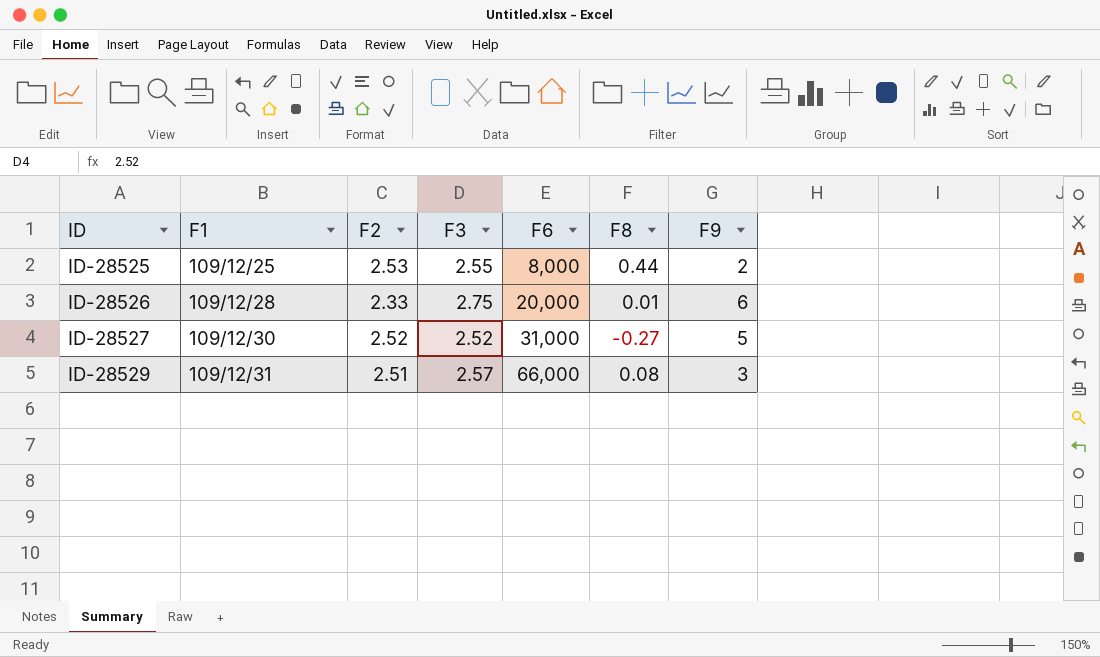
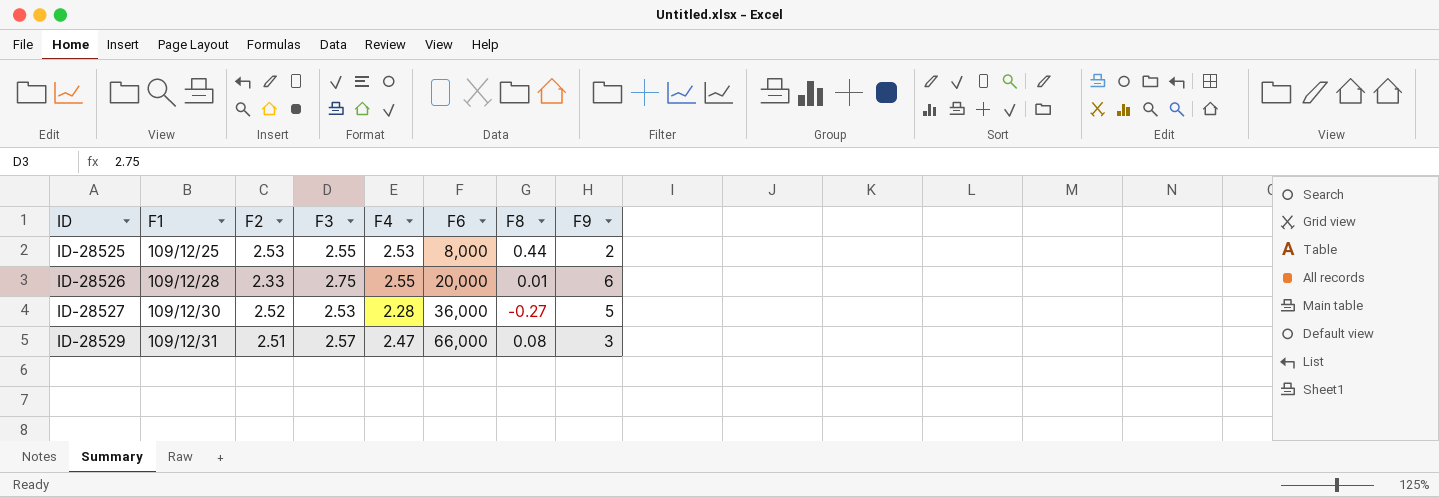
column F4 | position: none -> 5
ID-28527 | F3: 2.52 -> 2.53
ID-28527 | F6: 31,000 -> 36,000

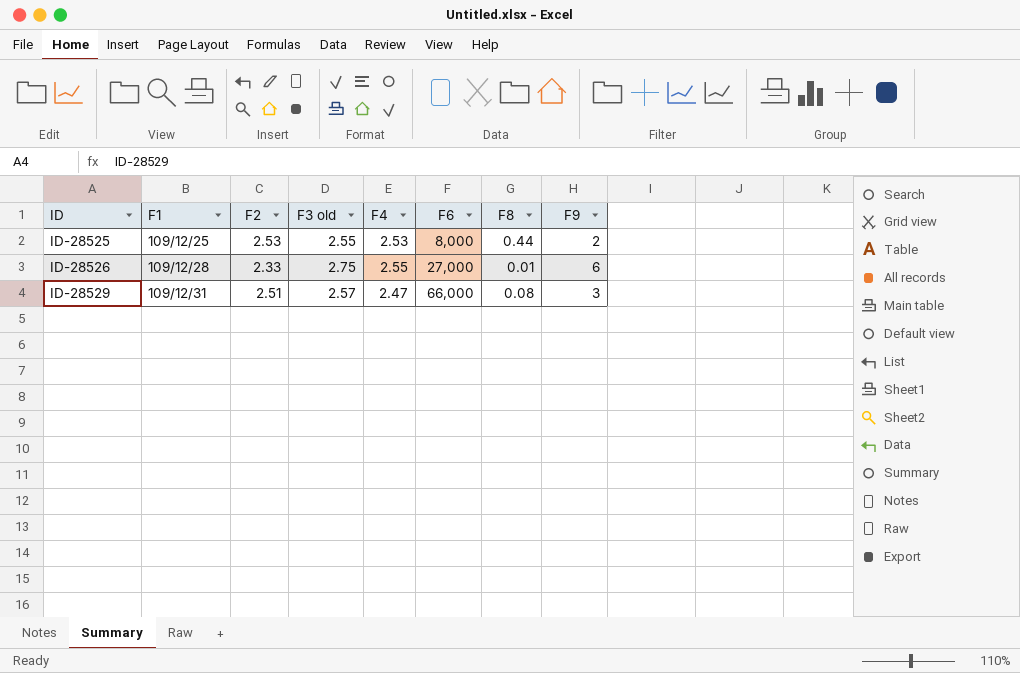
column name: F3 -> F3 old
row ID-28527: 109/12/30 | 2.52 | 2.53 | 2.28 | 36,000 | -0.27 | 5 -> none
ID-28526 | F6: 20,000 -> 27,000

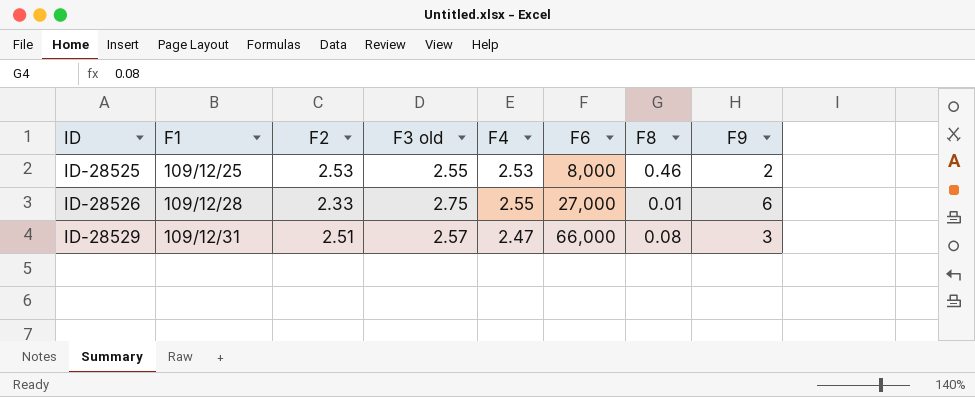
ID-28525 | F8: 0.44 -> 0.46

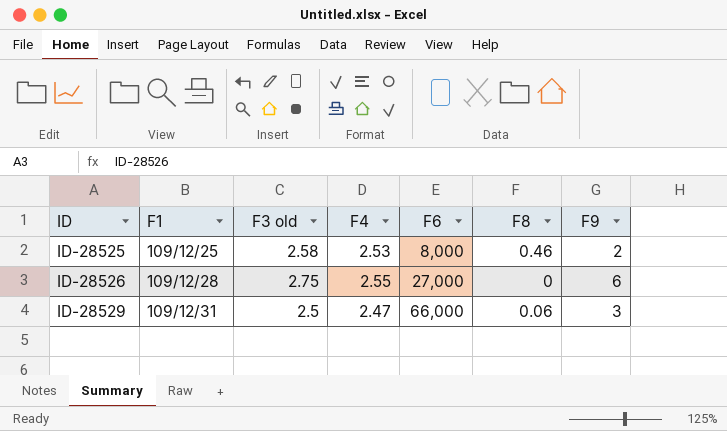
column F2 | position: 3 -> none
ID-28525 | F3 old: 2.55 -> 2.58
ID-28526 | F8: 0.01 -> 0
ID-28529 | F3 old: 2.57 -> 2.5
ID-28529 | F8: 0.08 -> 0.06

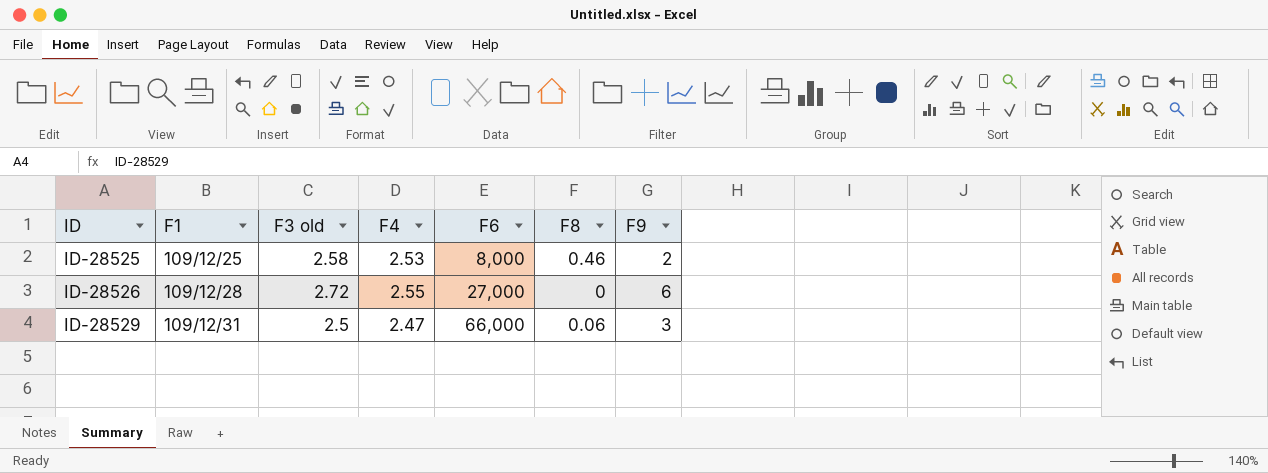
ID-28526 | F3 old: 2.75 -> 2.72

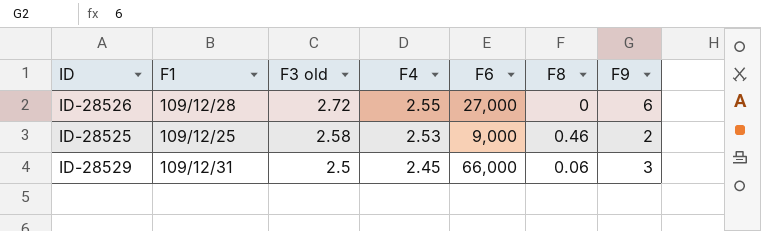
row order: ID ascending -> F3 old descending
ID-28525 | F6: 8,000 -> 9,000
ID-28529 | F4: 2.47 -> 2.45

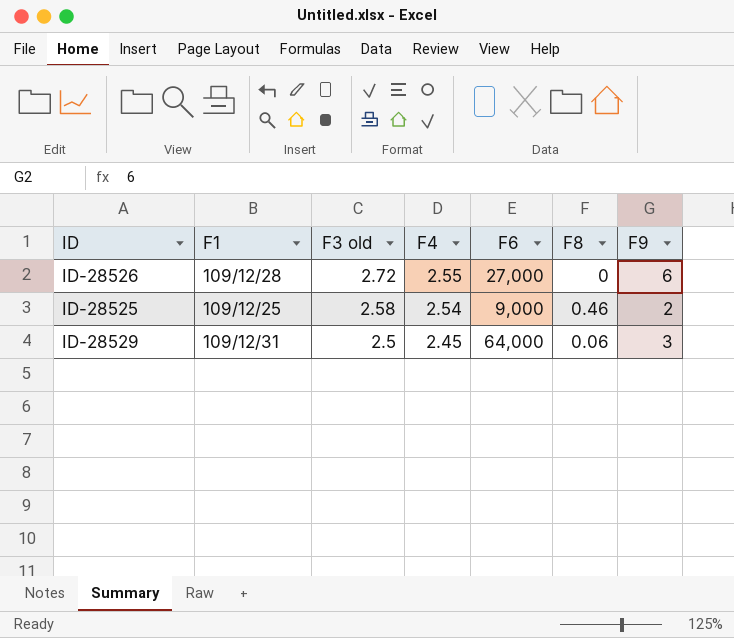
ID-28525 | F4: 2.53 -> 2.54
ID-28529 | F6: 66,000 -> 64,000

